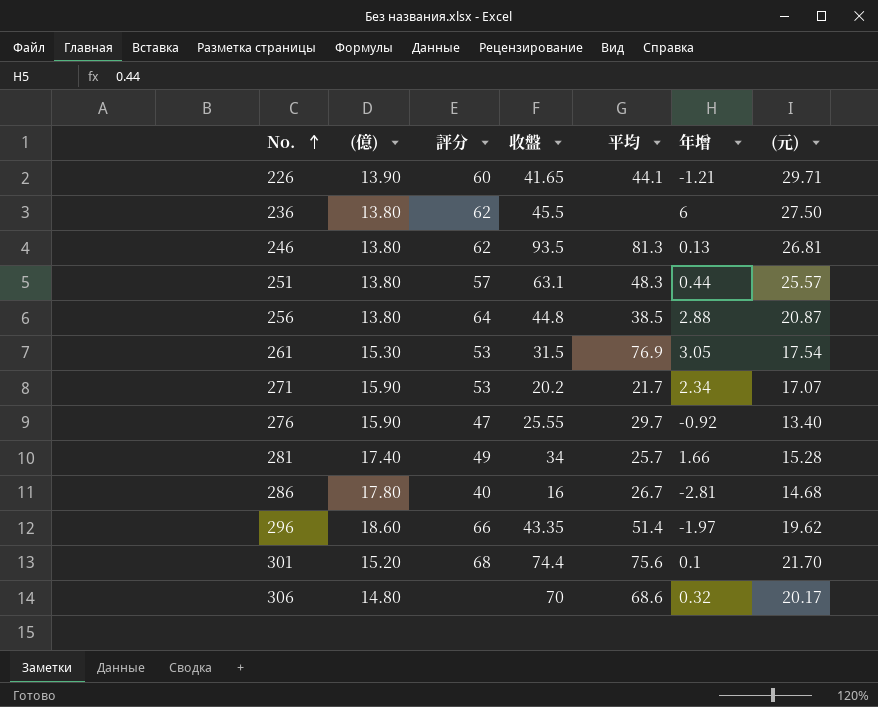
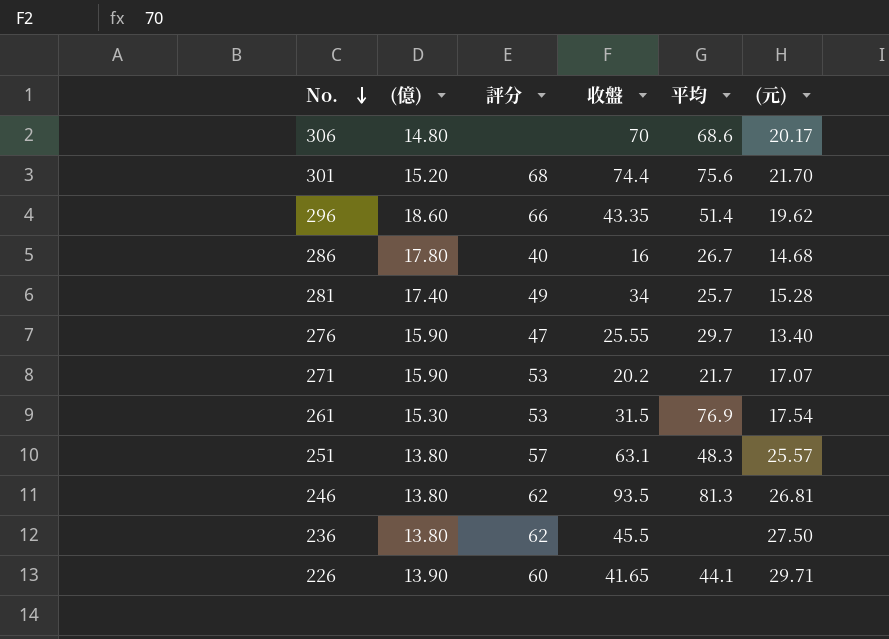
row order: No. ascending -> No. descending
column 年增 | position: 6 -> none
row 256: 13.80 | 64 | 44.8 | 38.5 | 2.88 | 20.87 -> none

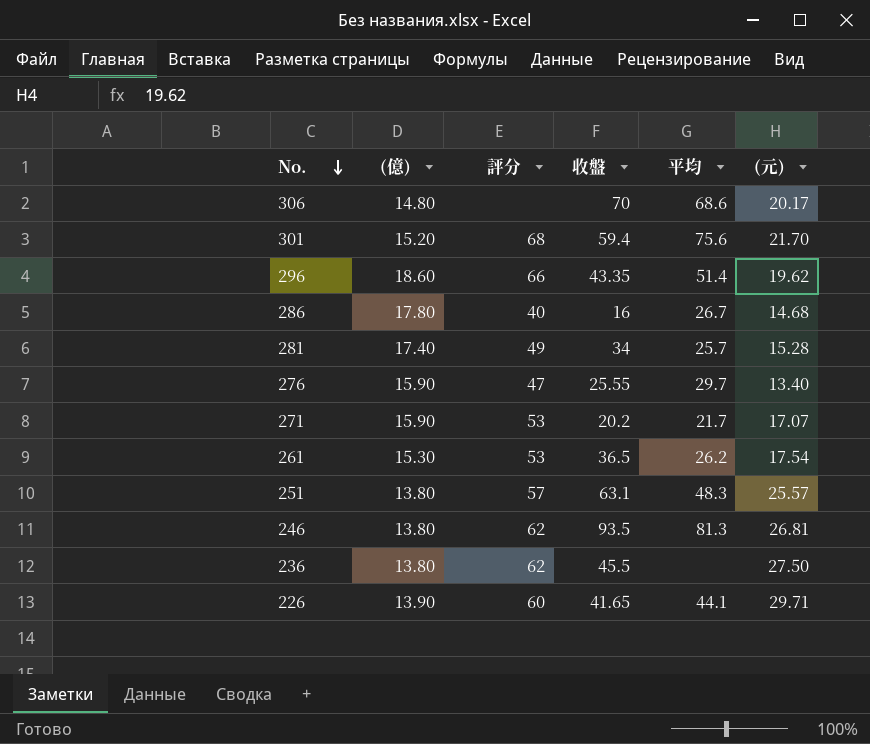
301 | 收盤: 74.4 -> 59.4
261 | 收盤: 31.5 -> 36.5
261 | 平均: 76.9 -> 26.2

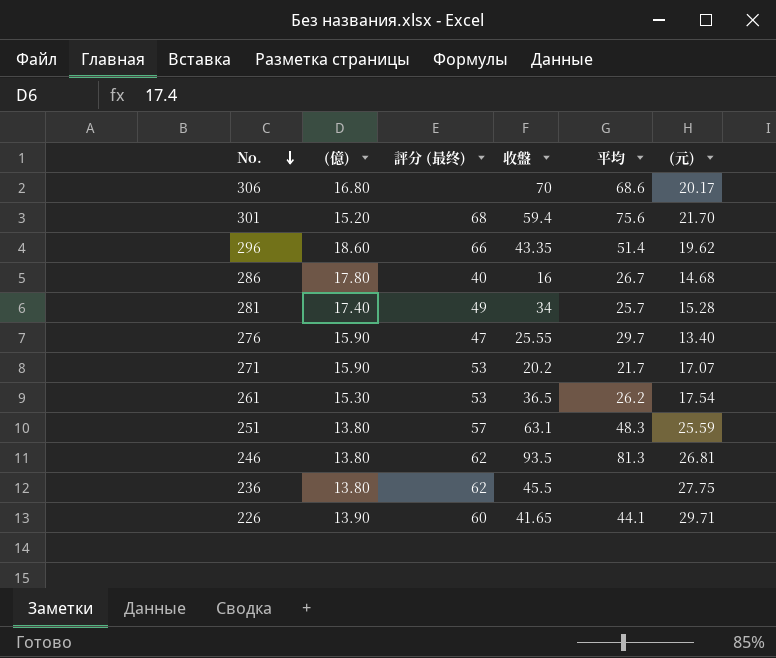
column name: 評分 -> 評分 (最终)
306 | (億): 14.80 -> 16.80
251 | (元): 25.57 -> 25.59
236 | (元): 27.50 -> 27.75

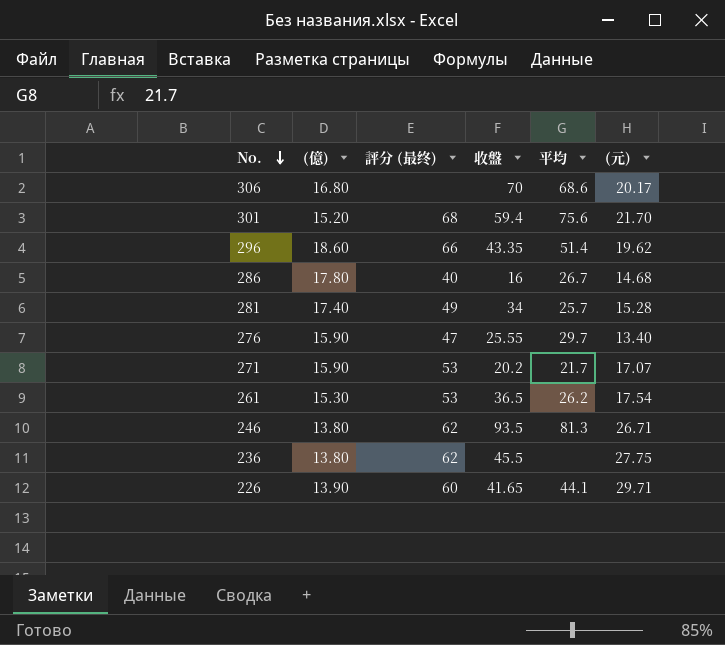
row 251: 13.80 | 57 | 63.1 | 48.3 | 25.59 -> none
246 | (元): 26.81 -> 26.71

